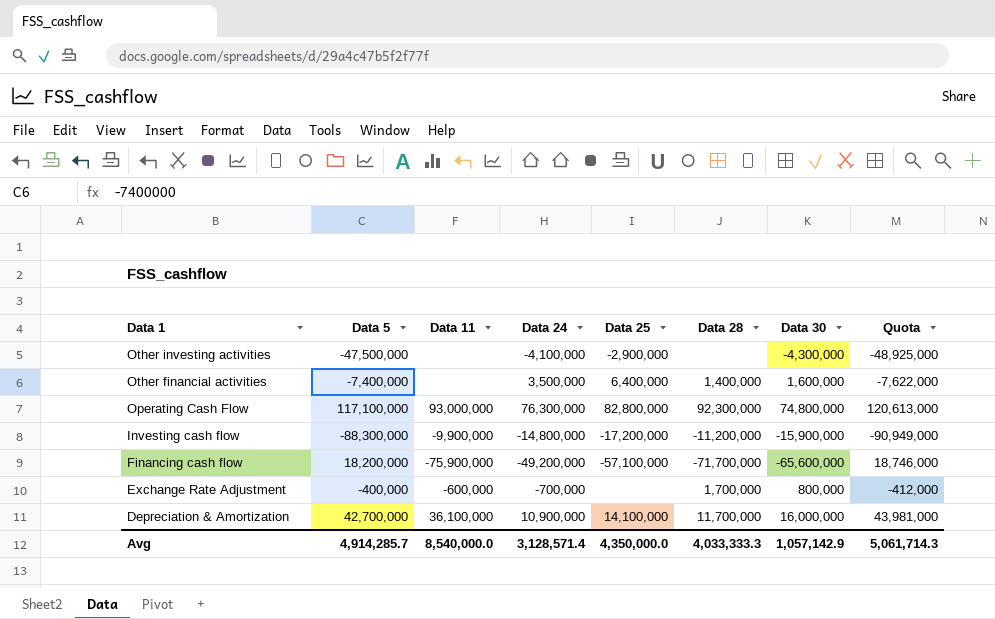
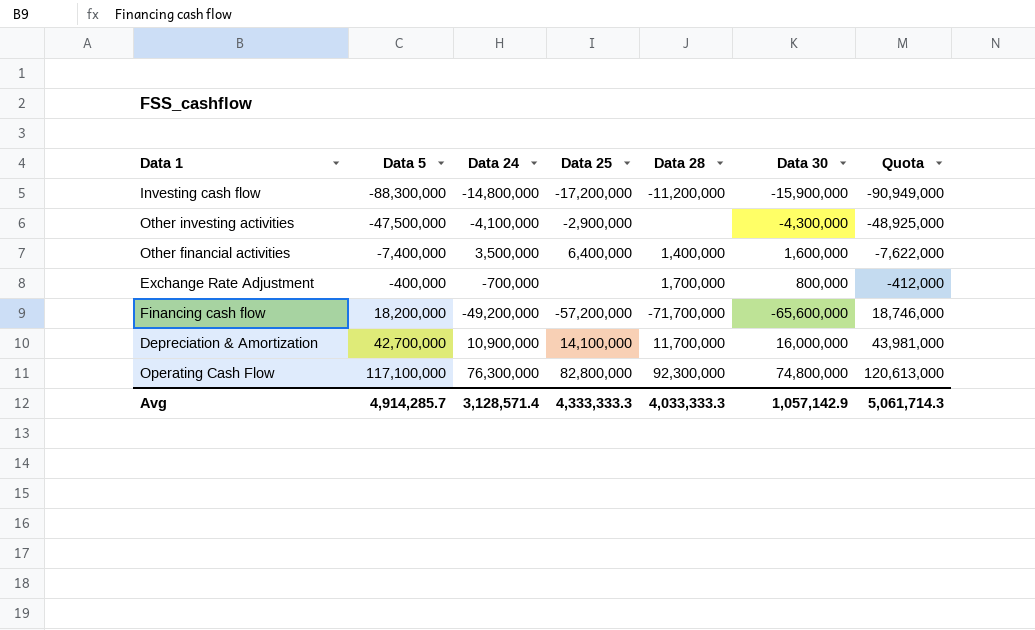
row order: Data 1 descending -> Data 5 ascending
column Data 11 | position: 3 -> none
Financing cash flow | Data 25: -57,100,000 -> -57,200,000
Avg | Data 25: 4,350,000.0 -> 4,333,333.3

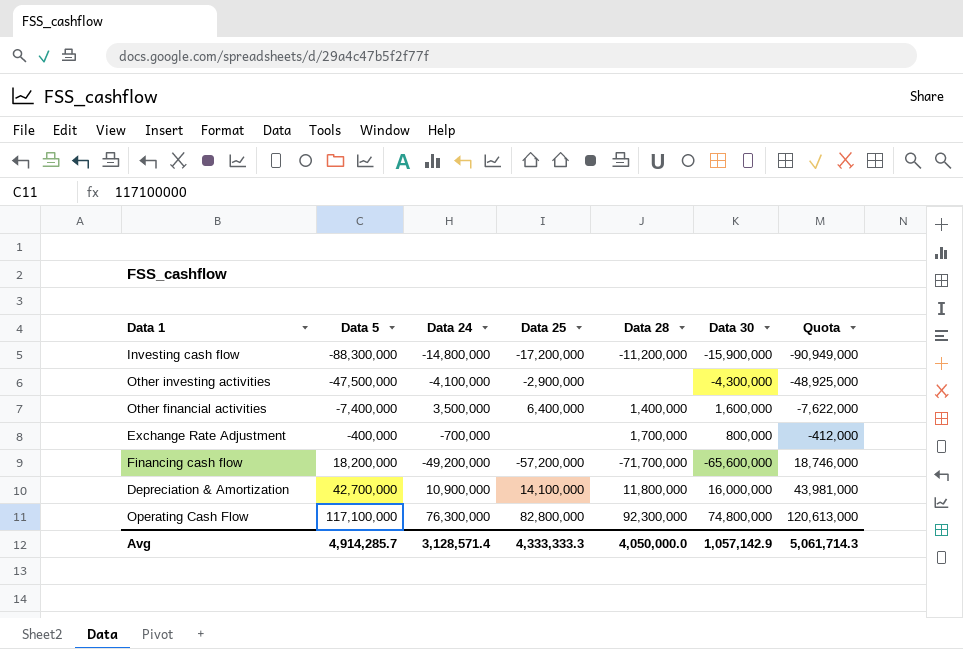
Depreciation & Amortization | Data 28: 11,700,000 -> 11,800,000
Avg | Data 28: 4,033,333.3 -> 4,050,000.0

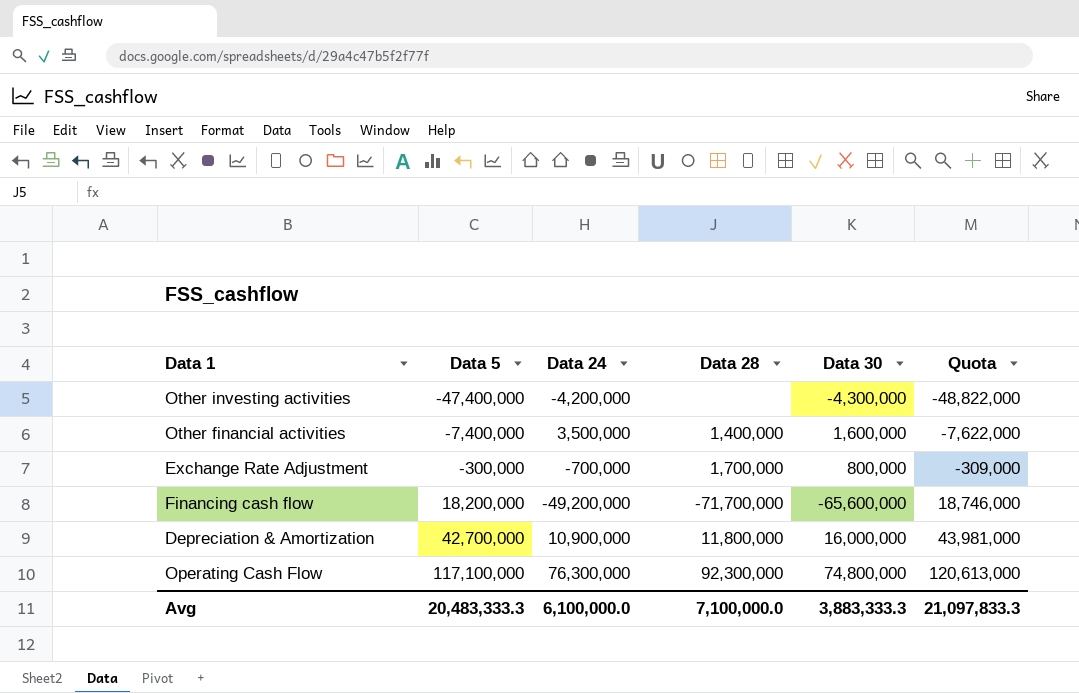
column Data 25 | position: 4 -> none
row Investing cash flow: -88,300,000 | -14,800,000 | -17,200,000 | -11,200,000 | -15,900,000 | -90,949,000 -> none
Other investing activities | Data 5: -47,500,000 -> -47,400,000
Other investing activities | Data 24: -4,100,000 -> -4,200,000
Other investing activities | Quota: -48,925,000 -> -48,822,000
Exchange Rate Adjustment | Data 5: -400,000 -> -300,000
Exchange Rate Adjustment | Quota: -412,000 -> -309,000
Avg | Data 5: 4,914,285.7 -> 20,483,333.3
Avg | Data 24: 3,128,571.4 -> 6,100,000.0
Avg | Data 28: 4,050,000.0 -> 7,100,000.0
Avg | Data 30: 1,057,142.9 -> 3,883,333.3
Avg | Quota: 5,061,714.3 -> 21,097,833.3

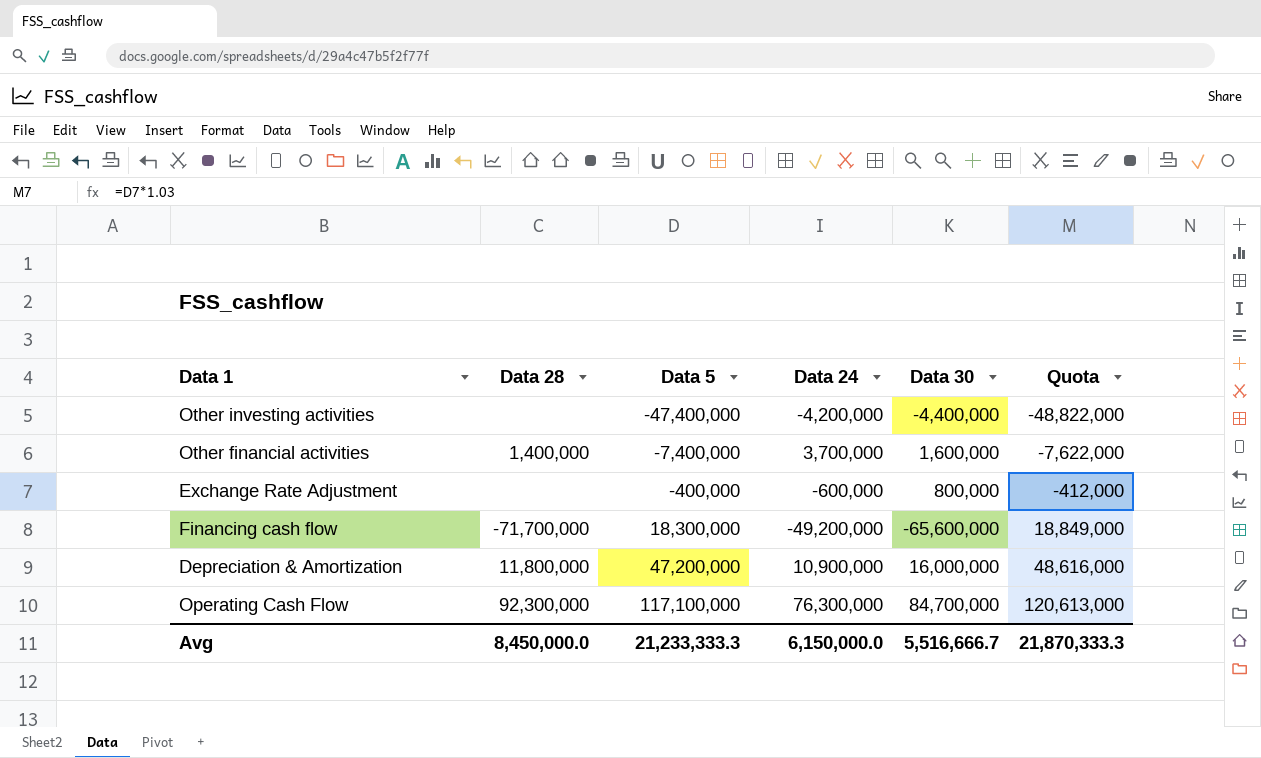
column Data 28 | position: 4 -> 2
Other investing activities | Data 30: -4,300,000 -> -4,400,000
Other financial activities | Data 24: 3,500,000 -> 3,700,000
Exchange Rate Adjustment | Data 28: 1,700,000 -> none
Exchange Rate Adjustment | Data 5: -300,000 -> -400,000
Exchange Rate Adjustment | Data 24: -700,000 -> -600,000
Exchange Rate Adjustment | Quota: -309,000 -> -412,000
Financing cash flow | Data 5: 18,200,000 -> 18,300,000
Financing cash flow | Quota: 18,746,000 -> 18,849,000
Depreciation & Amortization | Data 5: 42,700,000 -> 47,200,000
Depreciation & Amortization | Quota: 43,981,000 -> 48,616,000
Operating Cash Flow | Data 30: 74,800,000 -> 84,700,000
Avg | Data 28: 7,100,000.0 -> 8,450,000.0
Avg | Data 5: 20,483,333.3 -> 21,233,333.3
Avg | Data 24: 6,100,000.0 -> 6,150,000.0
Avg | Data 30: 3,883,333.3 -> 5,516,666.7
Avg | Quota: 21,097,833.3 -> 21,870,333.3

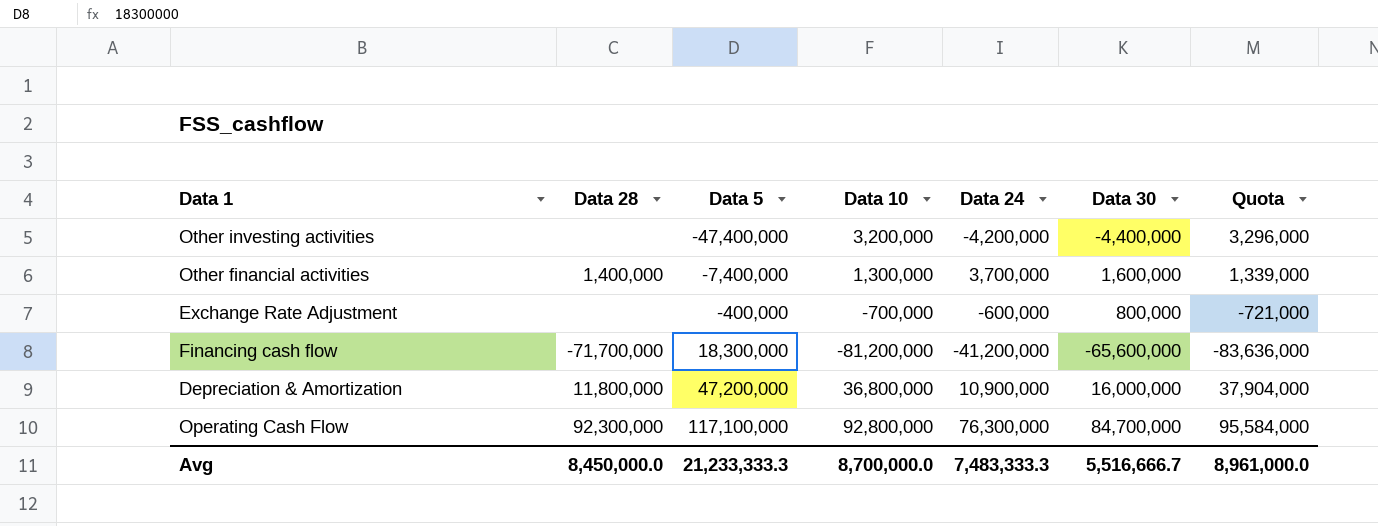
column Data 10 | position: none -> 4
column Quota | formula: [Data 5] * 1.03 -> [Data 10] * 1.03
Financing cash flow | Data 24: -49,200,000 -> -41,200,000
Avg | Data 24: 6,150,000.0 -> 7,483,333.3
Avg | Quota: 21,870,333.3 -> 8,961,000.0

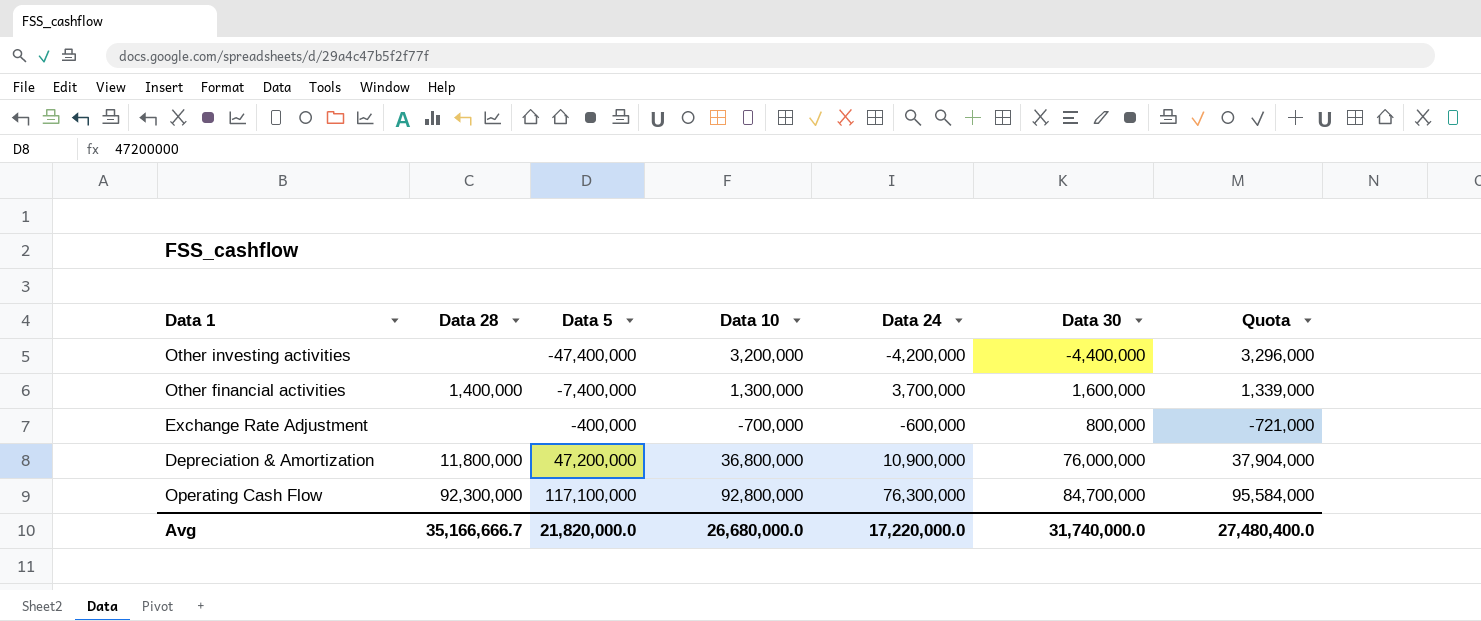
row Financing cash flow: -71,700,000 | 18,300,000 | -81,200,000 | -41,200,000 | -65,600,000 | -83,636,000 -> none
Depreciation & Amortization | Data 30: 16,000,000 -> 76,000,000
Avg | Data 28: 8,450,000.0 -> 35,166,666.7
Avg | Data 5: 21,233,333.3 -> 21,820,000.0
Avg | Data 10: 8,700,000.0 -> 26,680,000.0
Avg | Data 24: 7,483,333.3 -> 17,220,000.0
Avg | Data 30: 5,516,666.7 -> 31,740,000.0
Avg | Quota: 8,961,000.0 -> 27,480,400.0

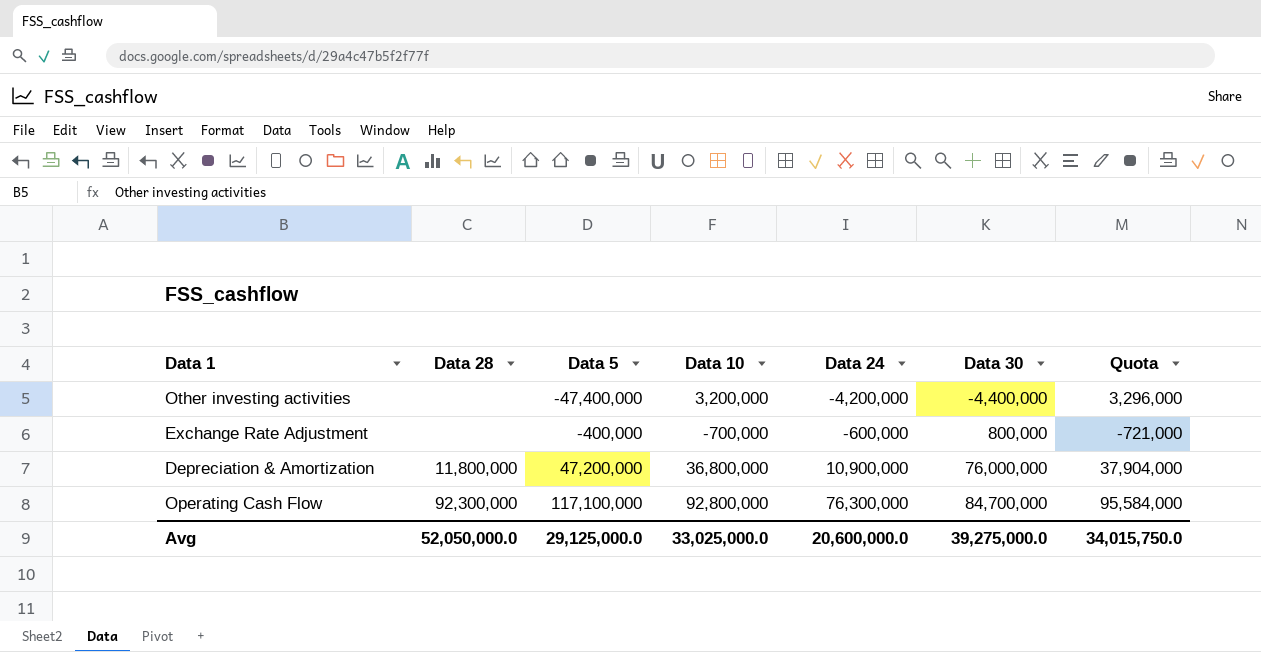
row Other financial activities: 1,400,000 | -7,400,000 | 1,300,000 | 3,700,000 | 1,600,000 | 1,339,000 -> none
Avg | Data 28: 35,166,666.7 -> 52,050,000.0
Avg | Data 5: 21,820,000.0 -> 29,125,000.0
Avg | Data 10: 26,680,000.0 -> 33,025,000.0
Avg | Data 24: 17,220,000.0 -> 20,600,000.0
Avg | Data 30: 31,740,000.0 -> 39,275,000.0
Avg | Quota: 27,480,400.0 -> 34,015,750.0

